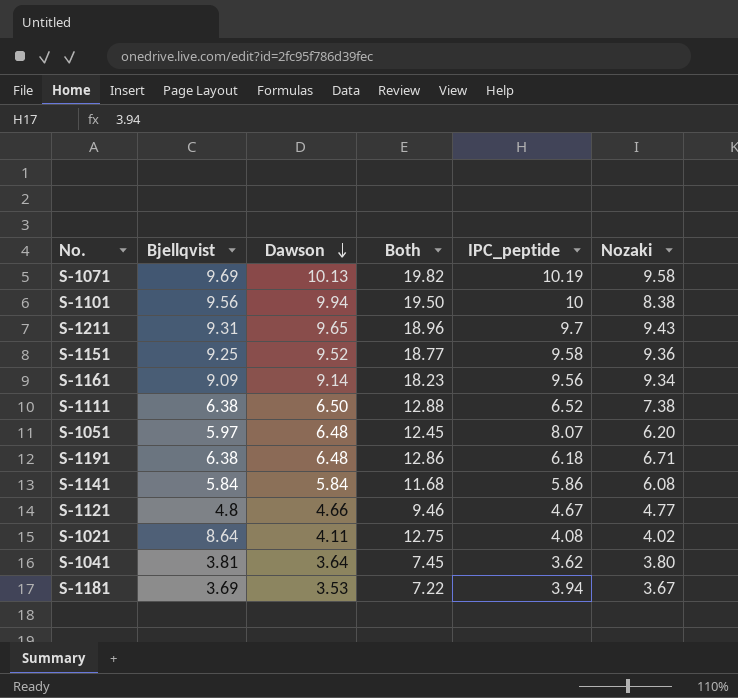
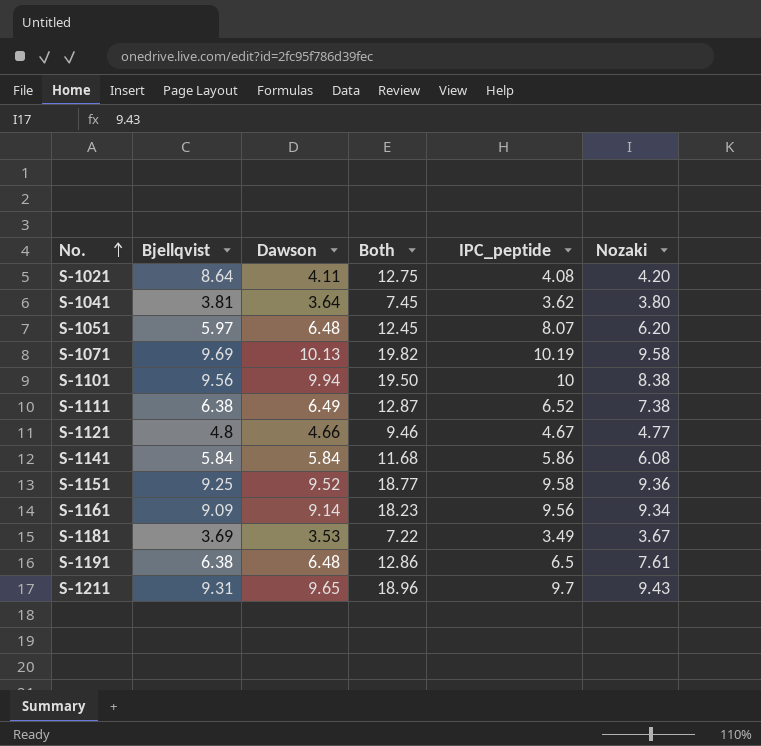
row order: Dawson descending -> No. ascending
S-1021 | Nozaki: 4.02 -> 4.20
S-1111 | Dawson: 6.50 -> 6.49
S-1111 | Both: 12.88 -> 12.87
S-1181 | IPC_peptide: 3.94 -> 3.49
S-1191 | IPC_peptide: 6.18 -> 6.5
S-1191 | Nozaki: 6.71 -> 7.61

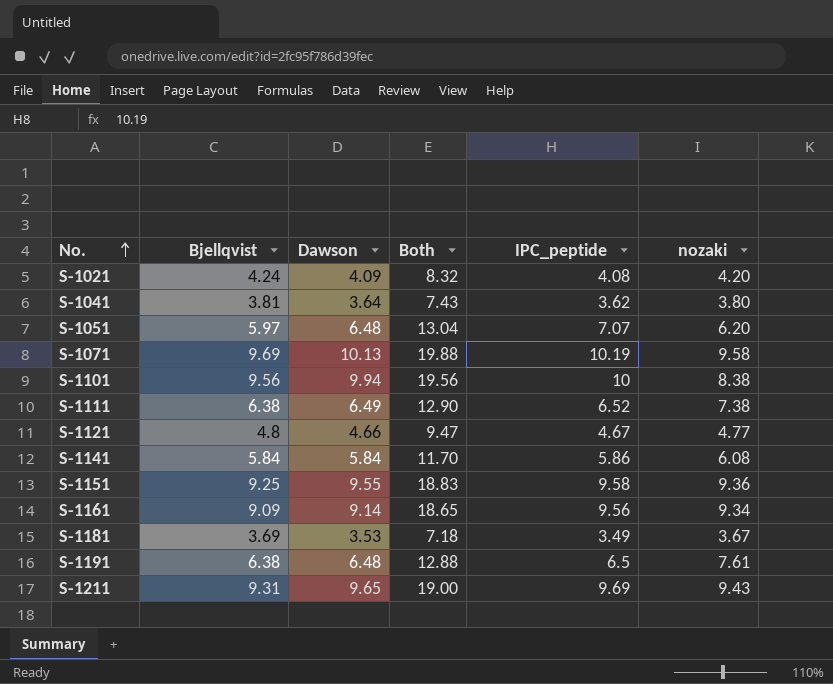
column Both | formula: [Bjellqvist] + [Dawson] -> [Bjellqvist] + [IPC_peptide]
column name: Nozaki -> nozaki
S-1021 | Bjellqvist: 8.64 -> 4.24
S-1021 | Dawson: 4.11 -> 4.09
S-1051 | IPC_peptide: 8.07 -> 7.07
S-1151 | Dawson: 9.52 -> 9.55
S-1211 | IPC_peptide: 9.7 -> 9.69

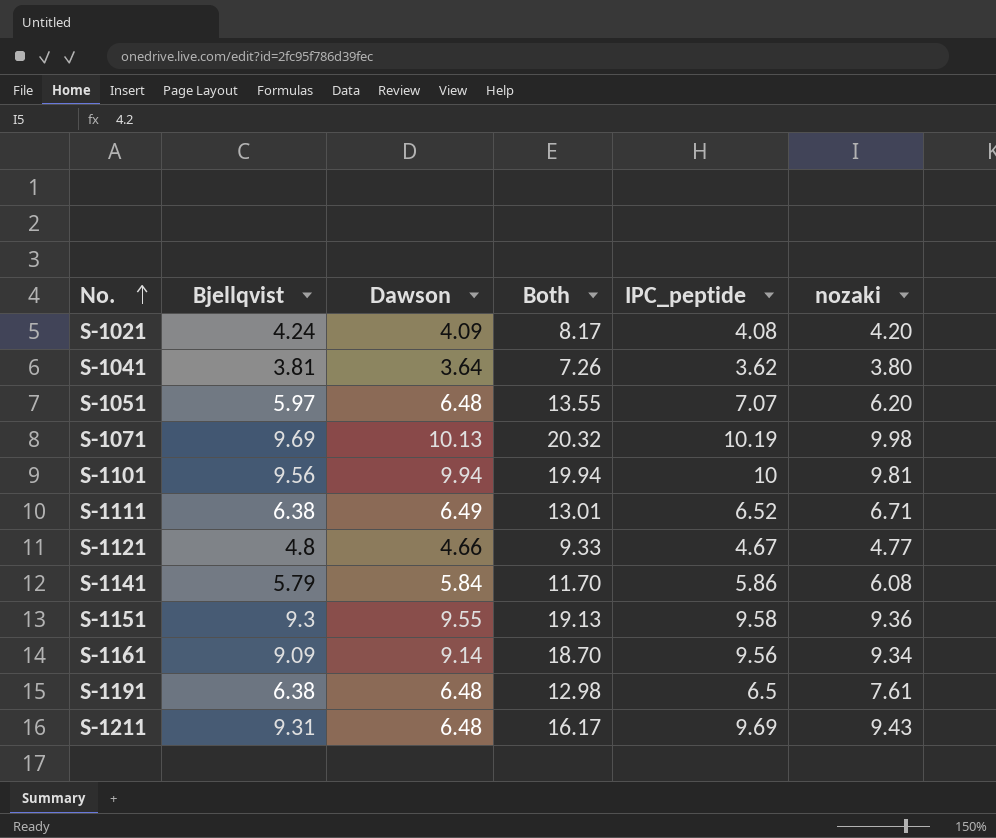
column Both | formula: [Bjellqvist] + [IPC_peptide] -> [Dawson] + [IPC_peptide]
row S-1181: 3.69 | 3.53 | 7.18 | 3.49 | 3.67 -> none
S-1071 | nozaki: 9.58 -> 9.98
S-1101 | nozaki: 8.38 -> 9.81
S-1111 | nozaki: 7.38 -> 6.71
S-1141 | Bjellqvist: 5.84 -> 5.79
S-1151 | Bjellqvist: 9.25 -> 9.3
S-1211 | Dawson: 9.65 -> 6.48

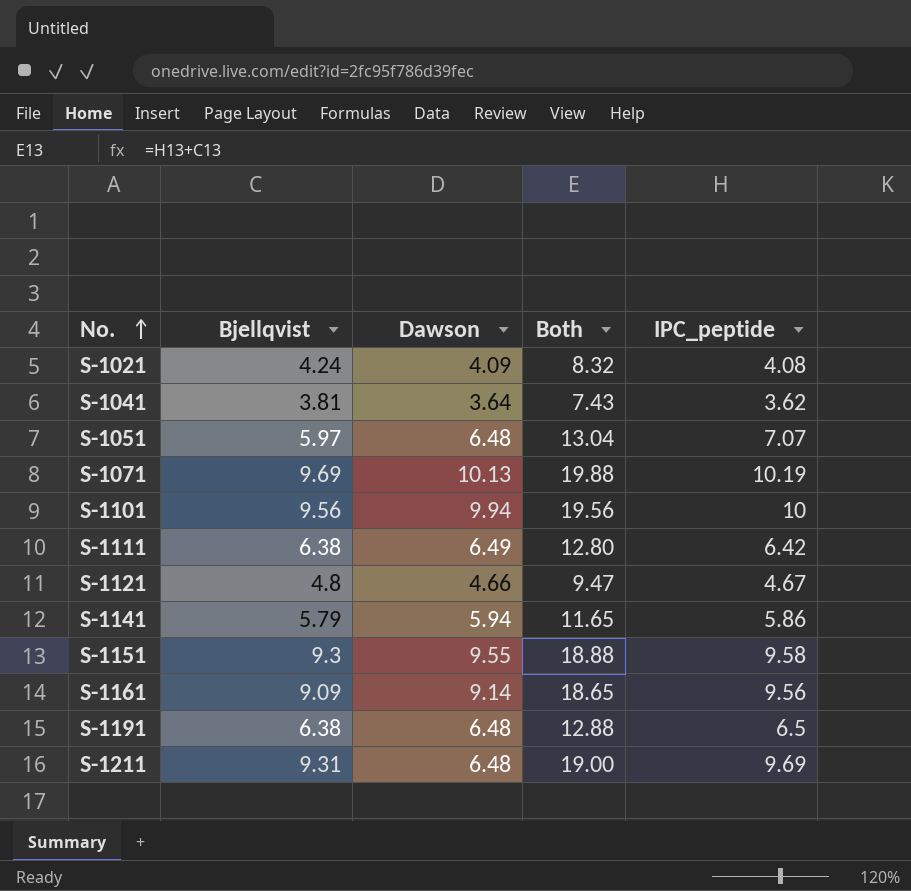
column nozaki | position: 6 -> none
column Both | formula: [Dawson] + [IPC_peptide] -> [Bjellqvist] + [IPC_peptide]
S-1111 | IPC_peptide: 6.52 -> 6.42
S-1141 | Dawson: 5.84 -> 5.94

